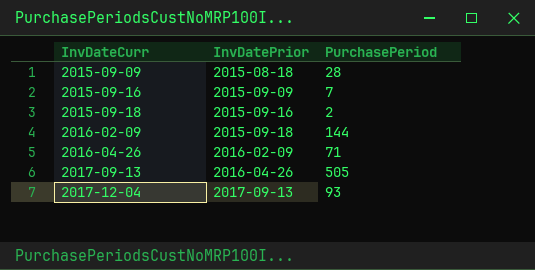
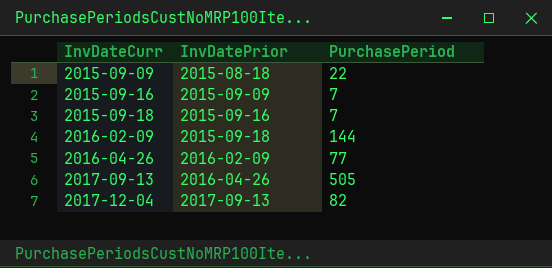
2015-09-09 | PurchasePeriod: 28 -> 22
2015-09-18 | PurchasePeriod: 2 -> 7
2016-04-26 | PurchasePeriod: 71 -> 77
2017-12-04 | PurchasePeriod: 93 -> 82

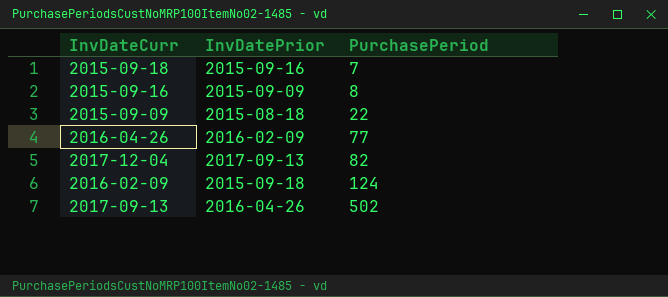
row order: InvDateCurr ascending -> PurchasePeriod ascending
2015-09-16 | PurchasePeriod: 7 -> 8
2016-02-09 | PurchasePeriod: 144 -> 124
2017-09-13 | PurchasePeriod: 505 -> 502

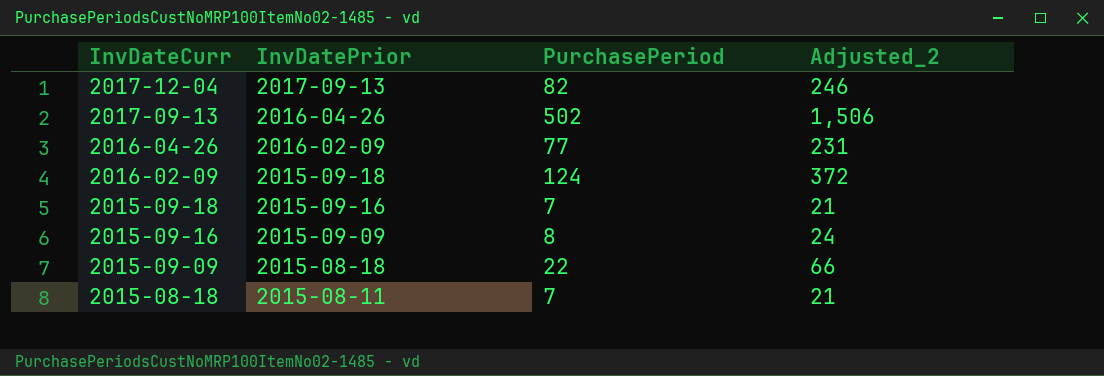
row order: PurchasePeriod ascending -> InvDateCurr descending
column Adjusted_2 | formula: none -> [PurchasePeriod] * 3
row 2015-08-18: none -> 2015-08-11 | 7 | 21

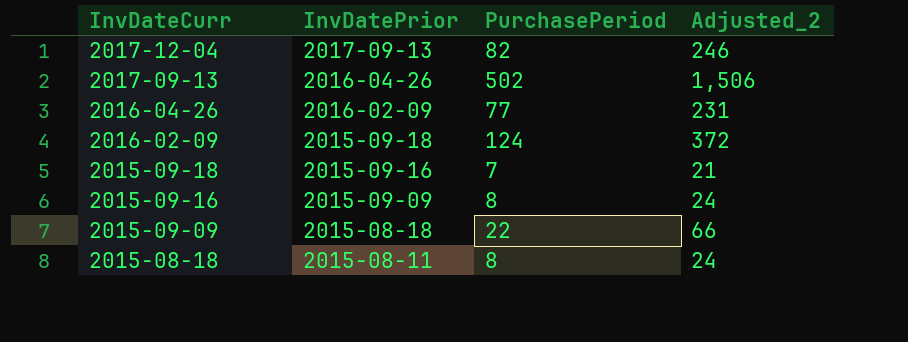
2015-08-18 | PurchasePeriod: 7 -> 8
2015-08-18 | Adjusted_2: 21 -> 24

